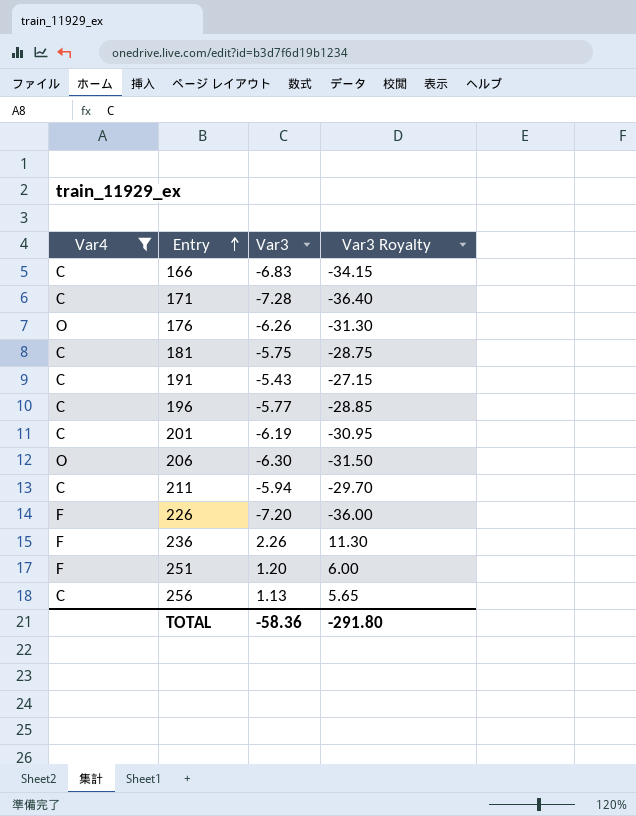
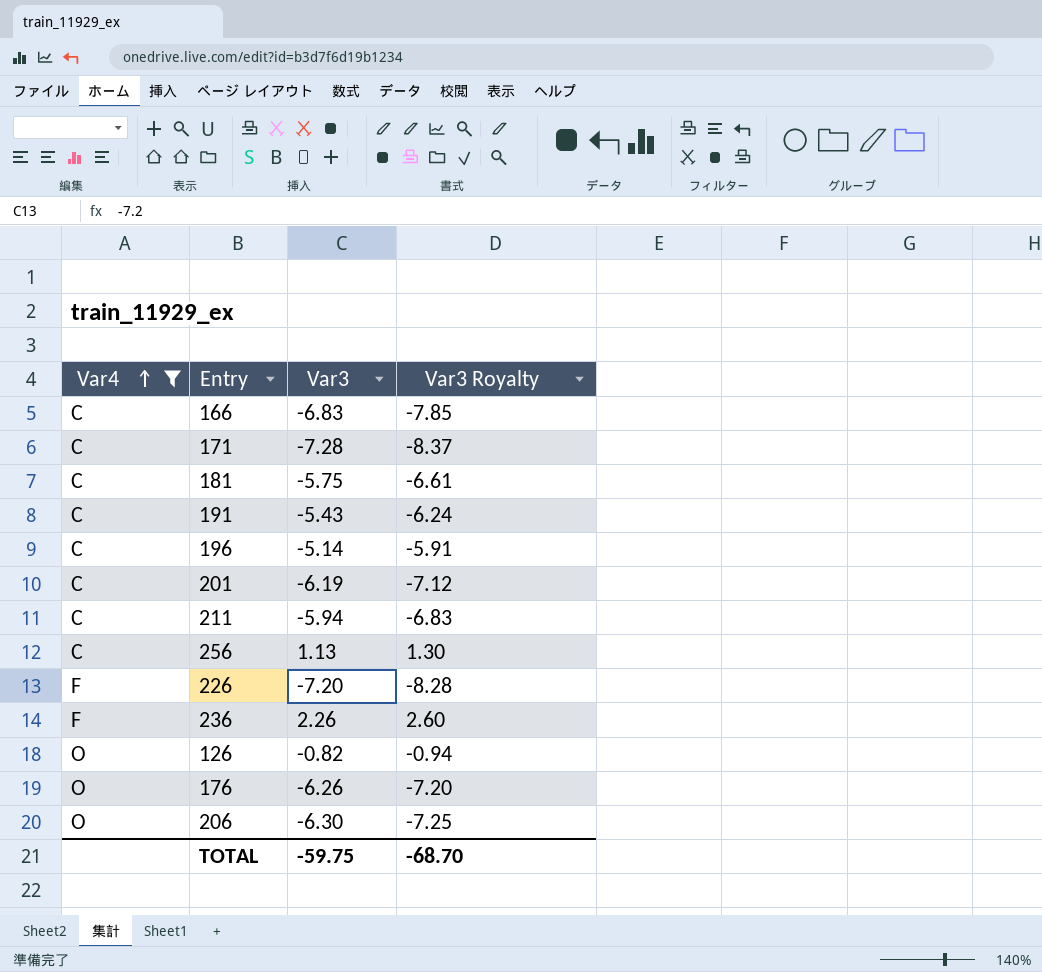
row order: Entry ascending -> Var4 ascending
column Var3 Royalty | formula: [Var3] * 5 -> [Var3] * 1.15
row 251: F | 1.20 | 6.00 -> none
196 | Var3: -5.77 -> -5.14
row 126: none -> O | -0.82 | -0.94
TOTAL | Var3: -58.36 -> -59.75
TOTAL | Var3 Royalty: -291.80 -> -68.70

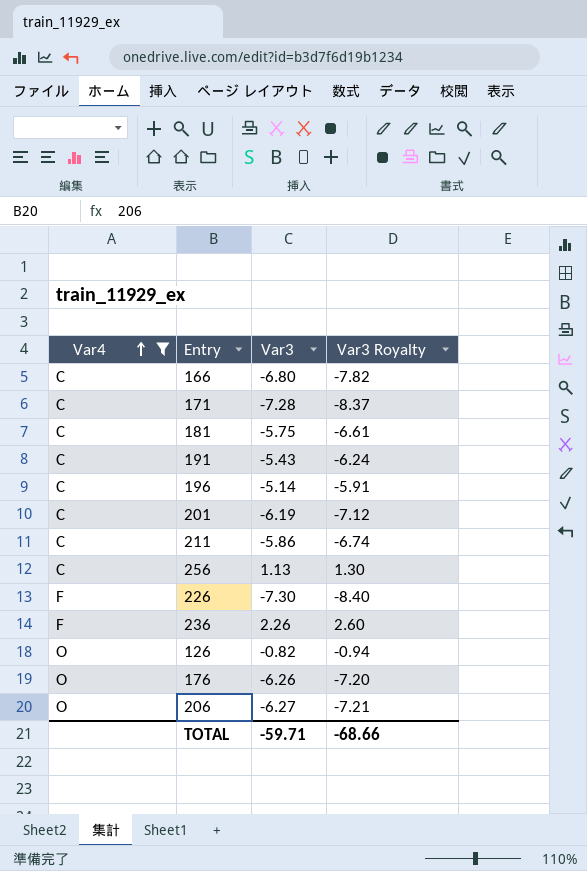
166 | Var3: -6.83 -> -6.80
166 | Var3 Royalty: -7.85 -> -7.82
211 | Var3: -5.94 -> -5.86
211 | Var3 Royalty: -6.83 -> -6.74
226 | Var3: -7.20 -> -7.30
226 | Var3 Royalty: -8.28 -> -8.40
206 | Var3: -6.30 -> -6.27
206 | Var3 Royalty: -7.25 -> -7.21
TOTAL | Var3: -59.75 -> -59.71
TOTAL | Var3 Royalty: -68.70 -> -68.66

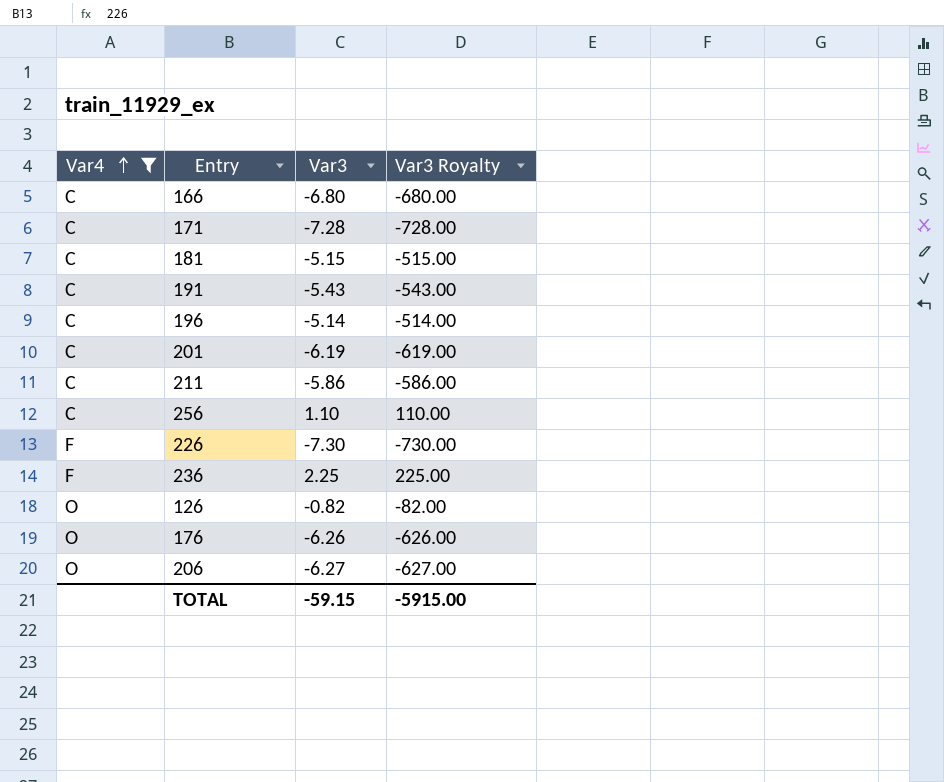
column Var3 Royalty | formula: [Var3] * 1.15 -> [Var3] * 100
181 | Var3: -5.75 -> -5.15
256 | Var3: 1.13 -> 1.10
236 | Var3: 2.26 -> 2.25
TOTAL | Var3: -59.71 -> -59.15
TOTAL | Var3 Royalty: -68.66 -> -5915.00

